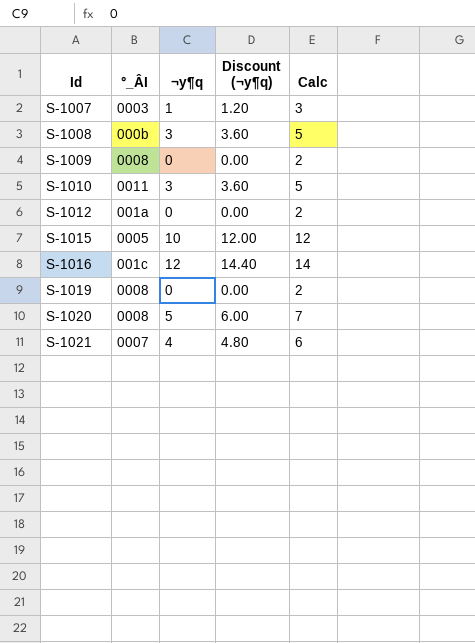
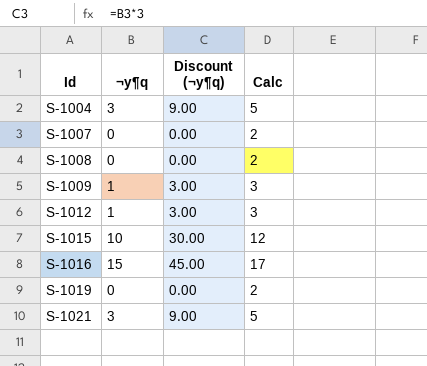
column °_ÂI | position: 2 -> none
column Discount (¬y¶q) | formula: [¬y¶q] * 1.2 -> [¬y¶q] * 3
row S-1010: 0011 | 3 | 3.60 | 5 -> none
row S-1020: 0008 | 5 | 6.00 | 7 -> none
row S-1004: none -> 3 | 9.00 | 5
S-1007 | ¬y¶q: 1 -> 0
S-1007 | Calc: 3 -> 2
S-1008 | ¬y¶q: 3 -> 0
S-1008 | Calc: 5 -> 2
S-1009 | ¬y¶q: 0 -> 1
S-1009 | Calc: 2 -> 3
S-1012 | ¬y¶q: 0 -> 1
S-1012 | Calc: 2 -> 3
S-1016 | ¬y¶q: 12 -> 15
S-1016 | Calc: 14 -> 17
S-1021 | ¬y¶q: 4 -> 3
S-1021 | Calc: 6 -> 5

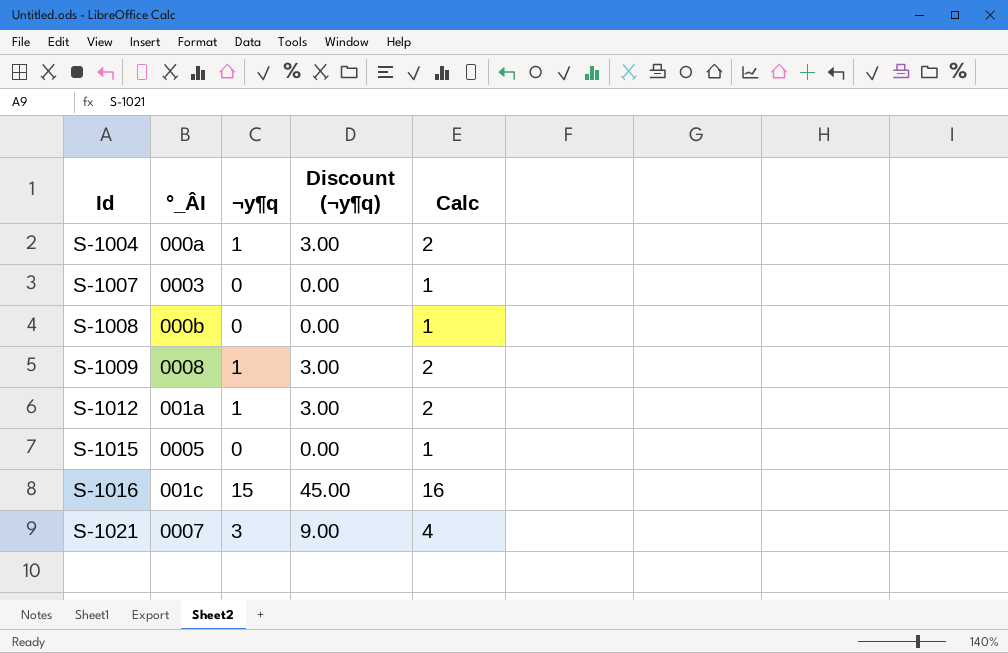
column °_ÂI | position: none -> 2
column Calc | formula: [¬y¶q] + 2 -> [¬y¶q] + 1
row S-1019: 0 | 0.00 | 2 -> none
S-1004 | ¬y¶q: 3 -> 1
S-1004 | Discount (¬y¶q): 9.00 -> 3.00
S-1015 | ¬y¶q: 10 -> 0
S-1015 | Discount (¬y¶q): 30.00 -> 0.00

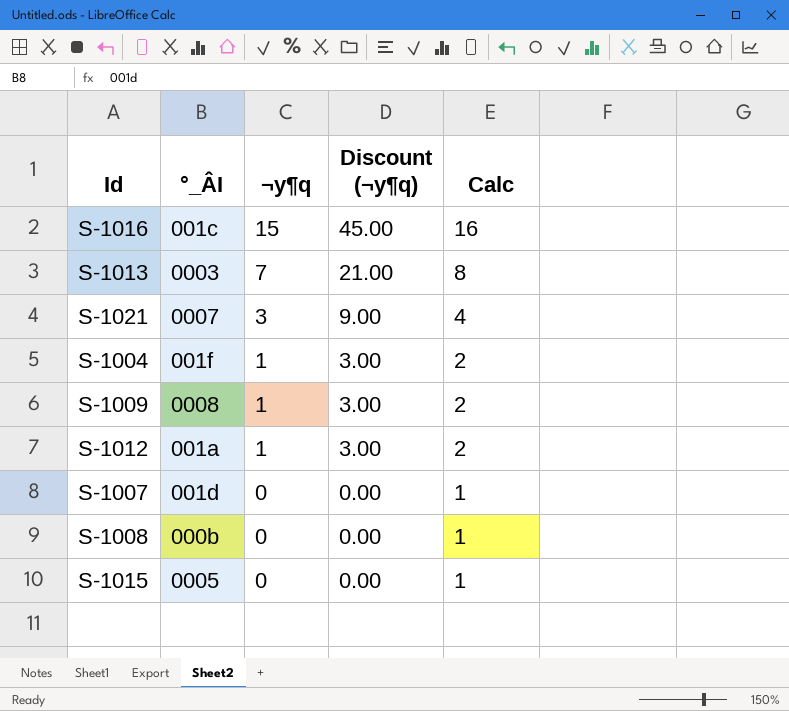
row order: Id ascending -> ¬y¶q descending
row S-1013: none -> 0003 | 7 | 21.00 | 8
S-1004 | °_ÂI: 000a -> 001f
S-1007 | °_ÂI: 0003 -> 001d

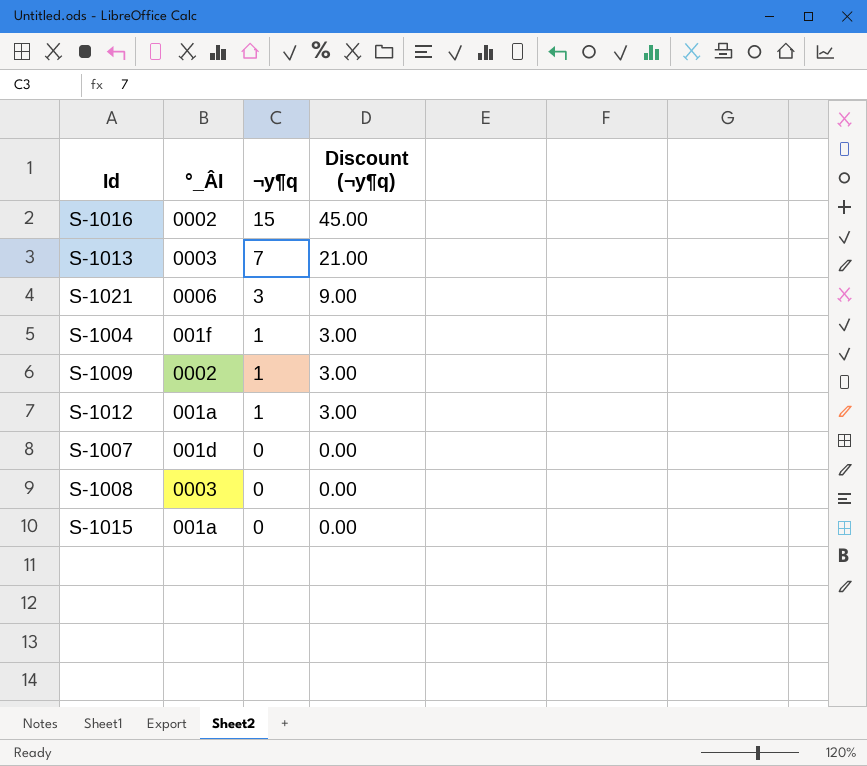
column Calc | formula: [¬y¶q] + 1 -> none
S-1016 | °_ÂI: 001c -> 0002
S-1021 | °_ÂI: 0007 -> 0006
S-1009 | °_ÂI: 0008 -> 0002
S-1008 | °_ÂI: 000b -> 0003
S-1015 | °_ÂI: 0005 -> 001a

